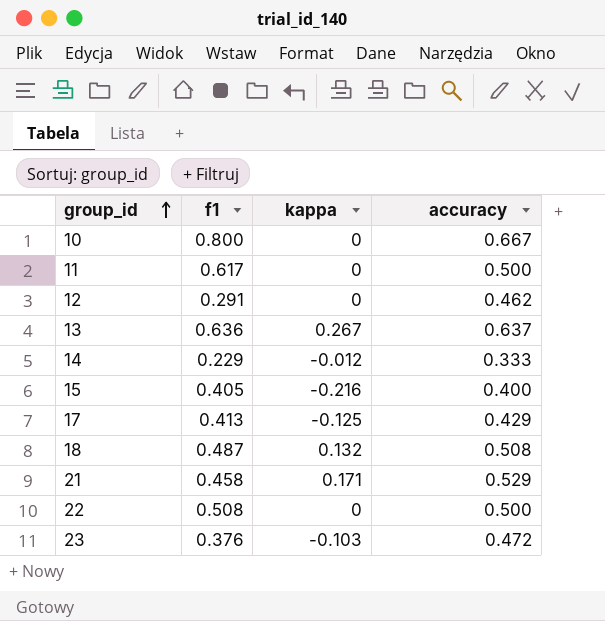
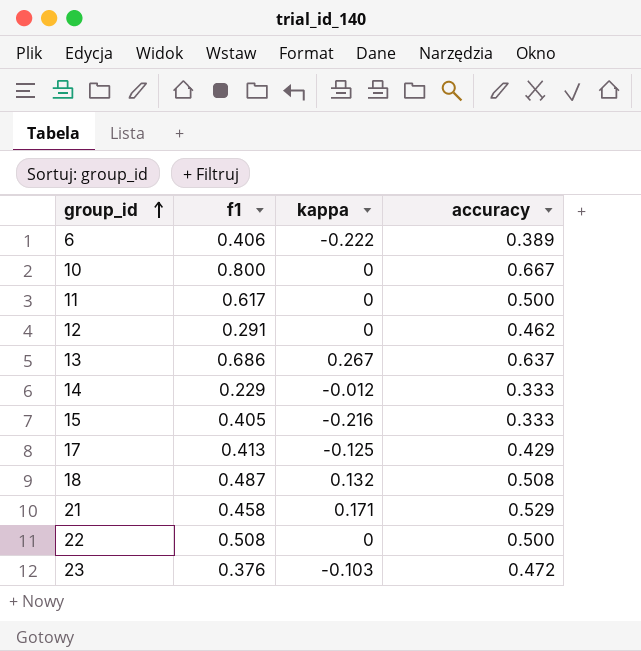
row 6: none -> 0.406 | -0.222 | 0.389
13 | f1: 0.636 -> 0.686
15 | accuracy: 0.400 -> 0.333

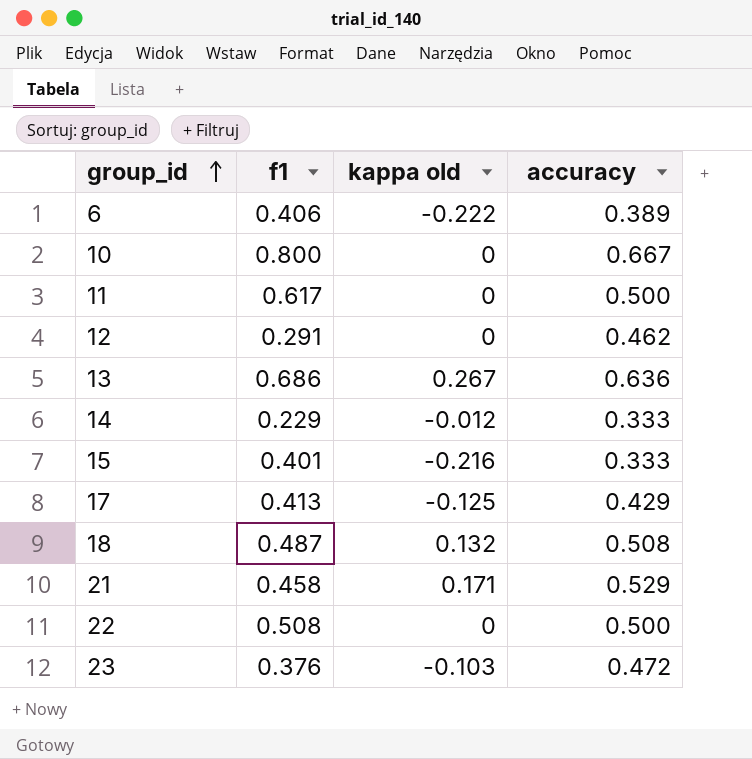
column name: kappa -> kappa old
13 | accuracy: 0.637 -> 0.636
15 | f1: 0.405 -> 0.401

